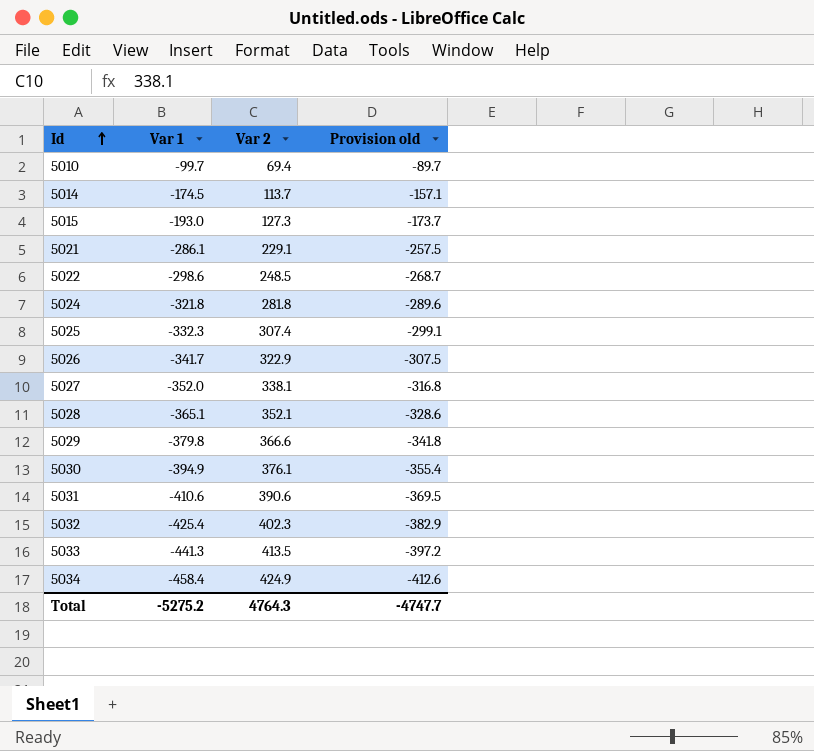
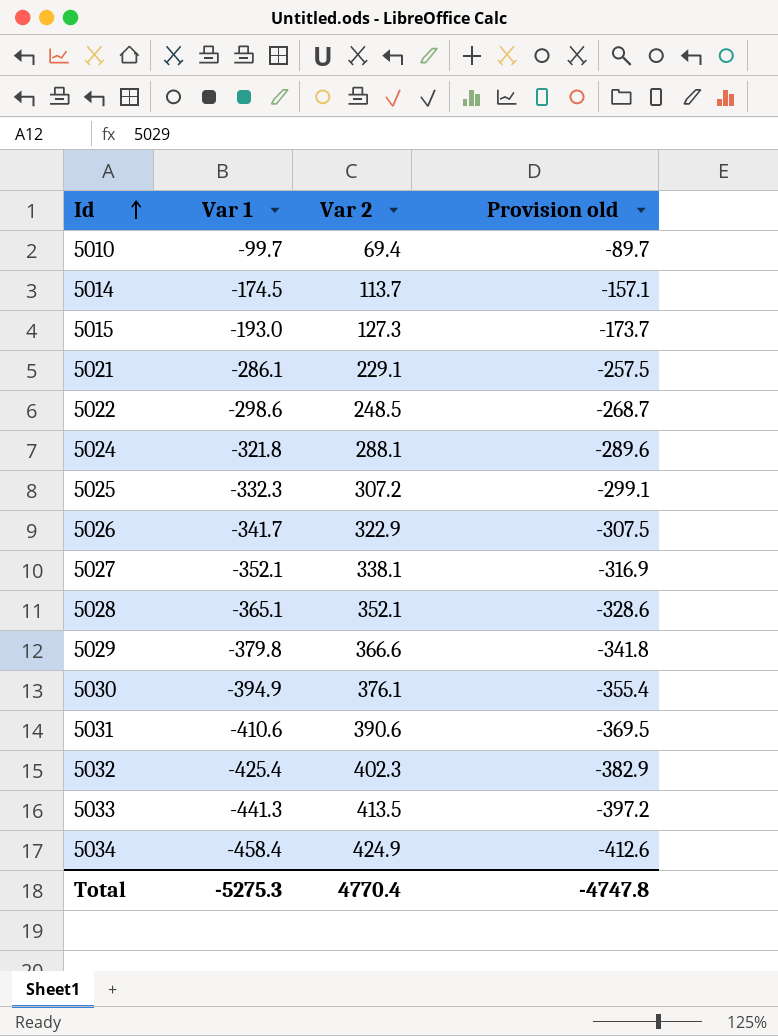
5024 | Var 2: 281.8 -> 288.1
5025 | Var 2: 307.4 -> 307.2
5027 | Var 1: -352.0 -> -352.1
5027 | Provision old: -316.8 -> -316.9
Total | Var 1: -5275.2 -> -5275.3
Total | Var 2: 4764.3 -> 4770.4
Total | Provision old: -4747.7 -> -4747.8

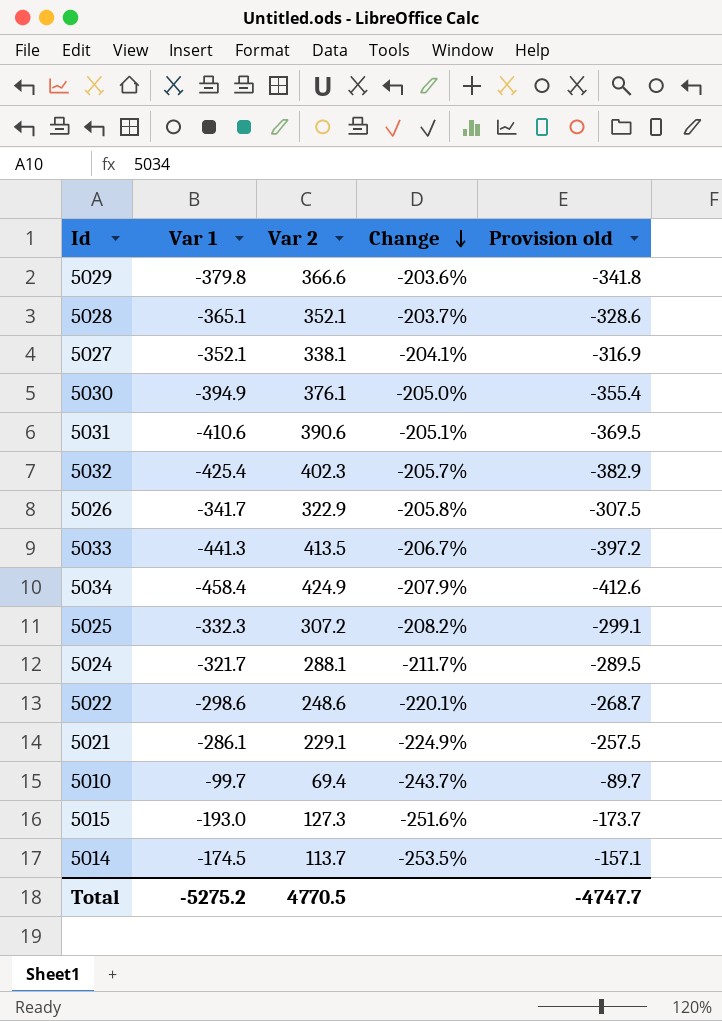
row order: Id ascending -> Change descending
column Change | formula: none -> ([Var 1] - [Var 2]) / [Var 2]
5024 | Var 1: -321.8 -> -321.7
5024 | Provision old: -289.6 -> -289.5
5022 | Var 2: 248.5 -> 248.6
Total | Var 1: -5275.3 -> -5275.2
Total | Var 2: 4770.4 -> 4770.5
Total | Provision old: -4747.8 -> -4747.7

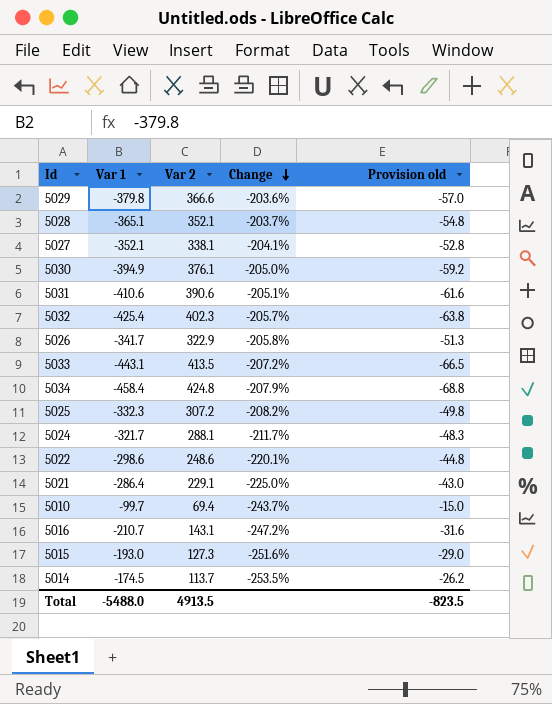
column Provision old | formula: [Var 1] * 0.9 -> [Var 1] * 0.15
5033 | Var 1: -441.3 -> -443.1
5033 | Change: -206.7% -> -207.2%
5034 | Var 2: 424.9 -> 424.8
5021 | Var 1: -286.1 -> -286.4
5021 | Change: -224.9% -> -225.0%
row 5016: none -> -210.7 | 143.1 | -247.2% | -31.6
Total | Var 1: -5275.2 -> -5488.0
Total | Var 2: 4770.5 -> 4913.5
Total | Provision old: -4747.7 -> -823.5

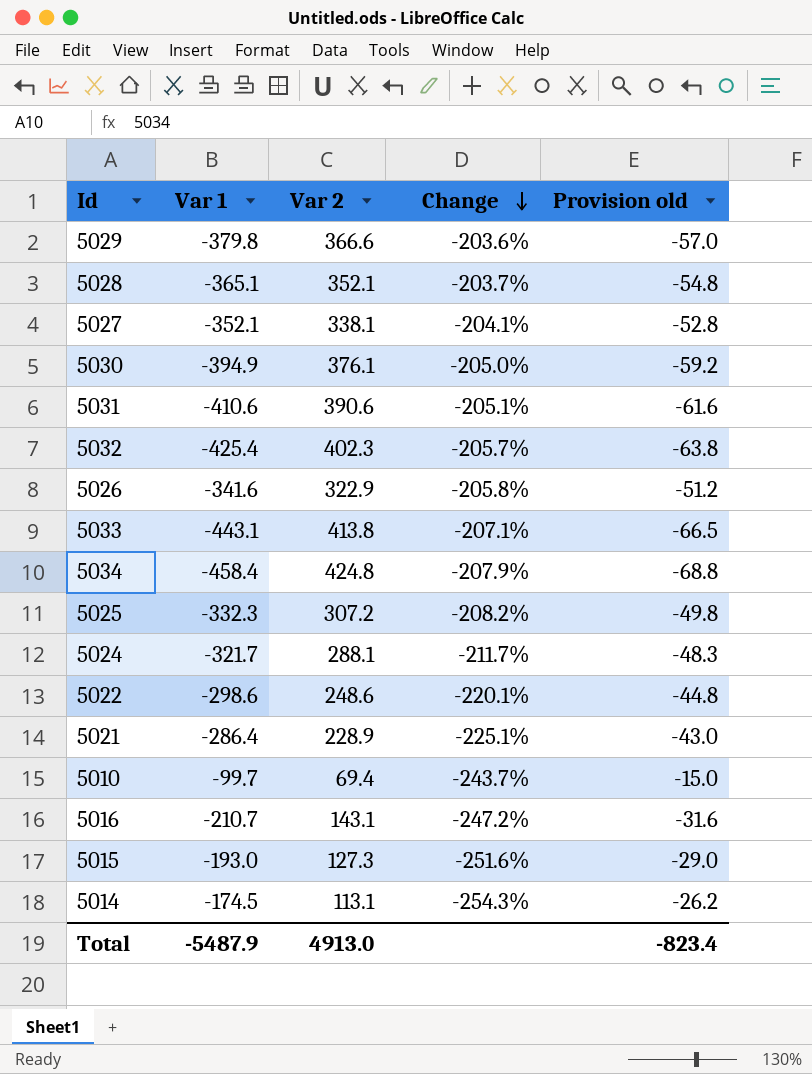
5026 | Var 1: -341.7 -> -341.6
5026 | Provision old: -51.3 -> -51.2
5033 | Var 2: 413.5 -> 413.8
5033 | Change: -207.2% -> -207.1%
5021 | Var 2: 229.1 -> 228.9
5021 | Change: -225.0% -> -225.1%
5014 | Var 2: 113.7 -> 113.1
5014 | Change: -253.5% -> -254.3%
Total | Var 1: -5488.0 -> -5487.9
Total | Var 2: 4913.5 -> 4913.0
Total | Provision old: -823.5 -> -823.4

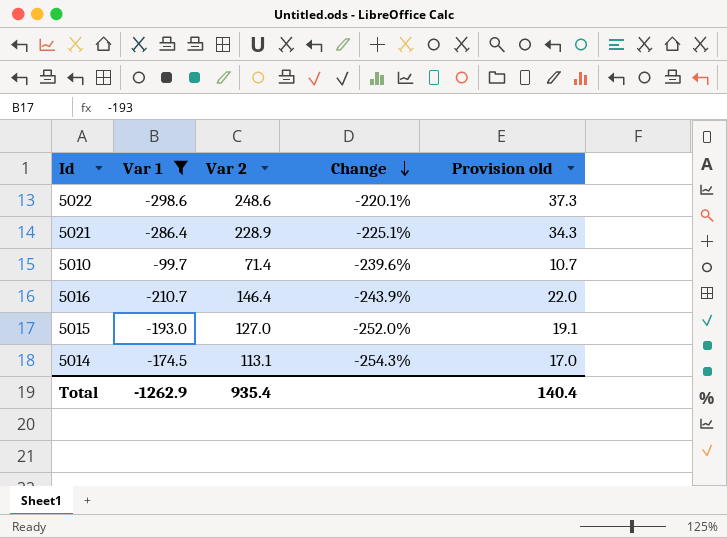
filter: none -> Var 1 >= -298.6
column Provision old | formula: [Var 1] * 0.15 -> [Var 2] * 0.15
5010 | Var 2: 69.4 -> 71.4
5010 | Change: -243.7% -> -239.6%
5016 | Var 2: 143.1 -> 146.4
5016 | Change: -247.2% -> -243.9%
5015 | Var 2: 127.3 -> 127.0
5015 | Change: -251.6% -> -252.0%
Total | Var 1: -5487.9 -> -1262.9
Total | Var 2: 4913.0 -> 935.4
Total | Provision old: -823.4 -> 140.4

